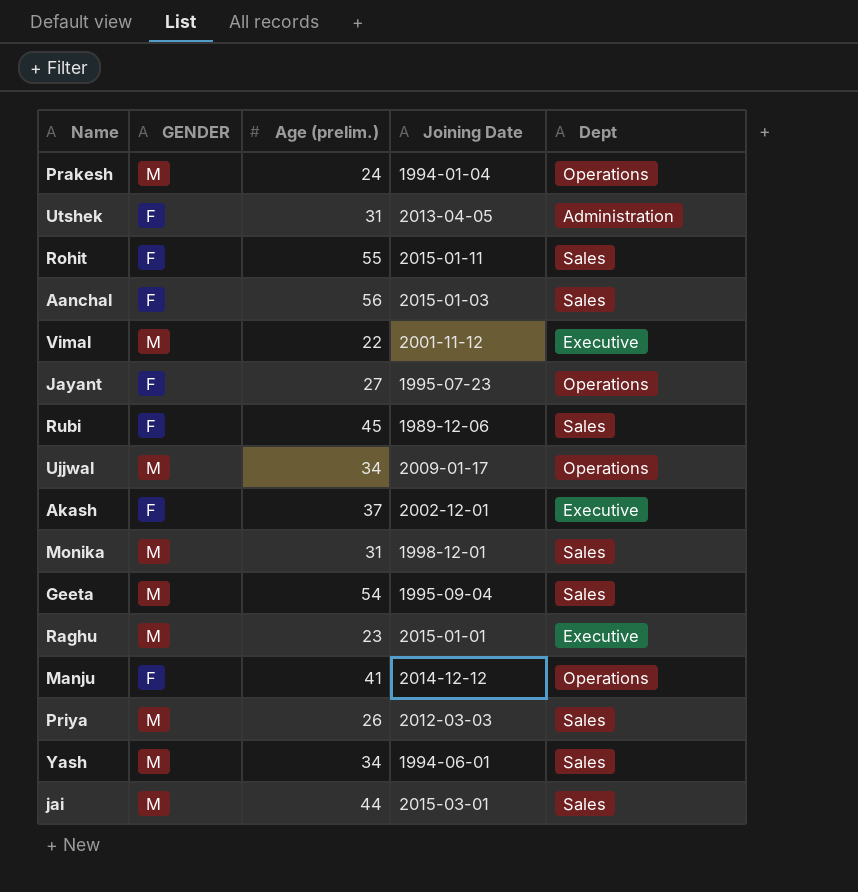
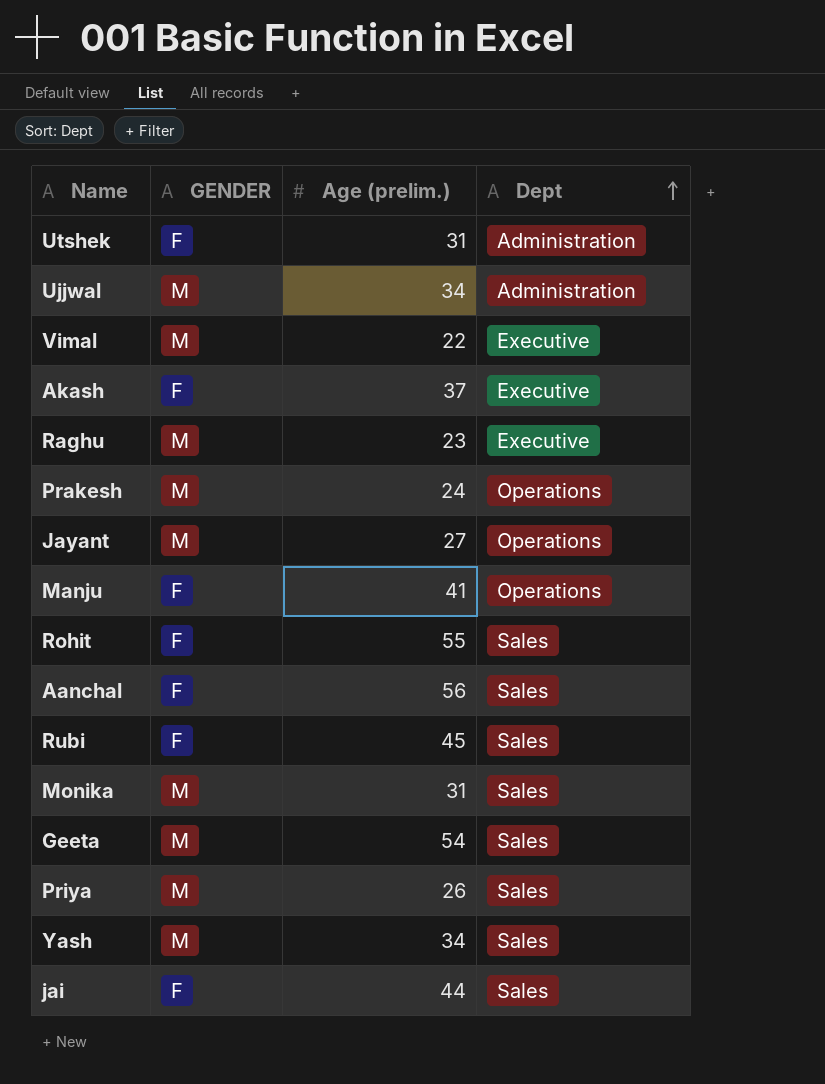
row order: none -> Dept ascending
column Joining Date | position: 4 -> none
Ujjwal | Dept: Operations -> Administration
Jayant | GENDER: F -> M
jai | GENDER: M -> F

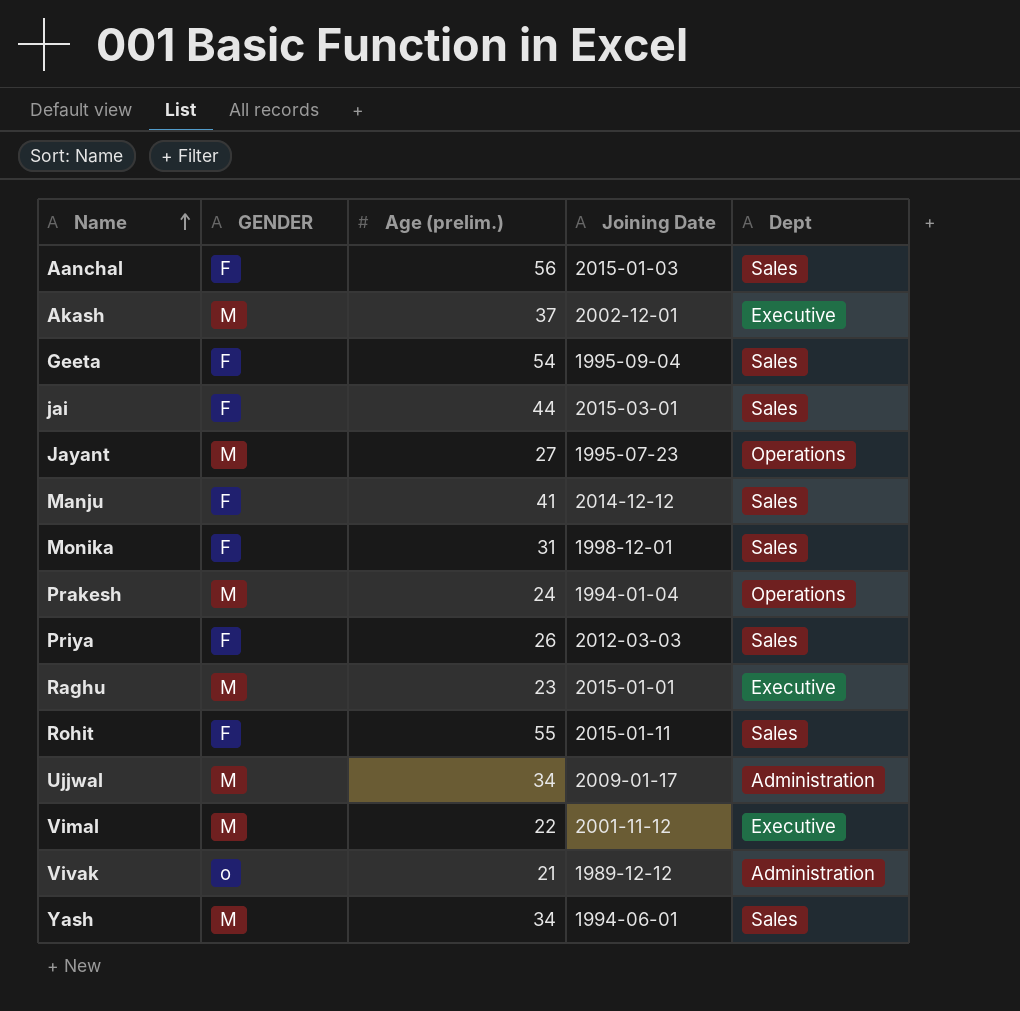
row order: Dept ascending -> Name ascending
column Joining Date | position: none -> 4
row Utshek: F | 31 | Administration -> none
row Rubi: F | 45 | Sales -> none
Akash | GENDER: F -> M
Geeta | GENDER: M -> F
Manju | Dept: Operations -> Sales
Monika | GENDER: M -> F
Priya | GENDER: M -> F
row Vivak: none -> o | 21 | 1989-12-12 | Administration

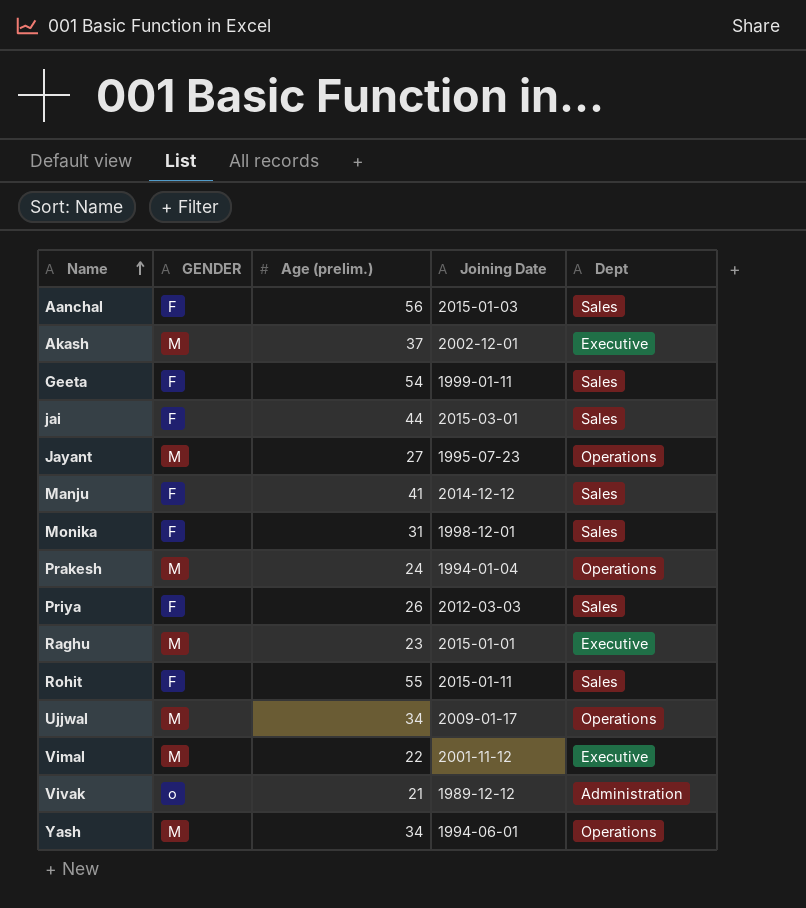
Geeta | Joining Date: 1995-09-04 -> 1999-01-11
Ujjwal | Dept: Administration -> Operations
Yash | Dept: Sales -> Operations

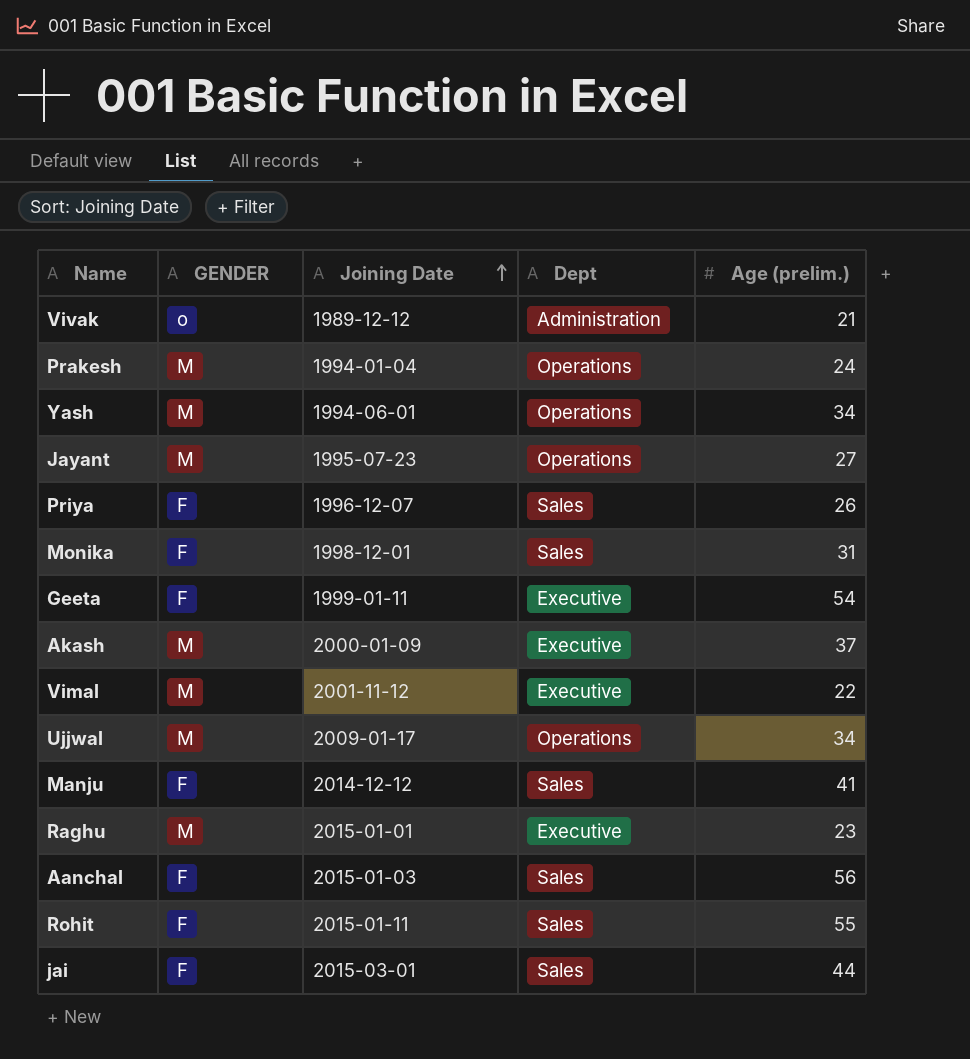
row order: Name ascending -> Joining Date ascending
column Age (prelim.) | position: 3 -> 5
Priya | Joining Date: 2012-03-03 -> 1996-12-07
Geeta | Dept: Sales -> Executive
Akash | Joining Date: 2002-12-01 -> 2000-01-09

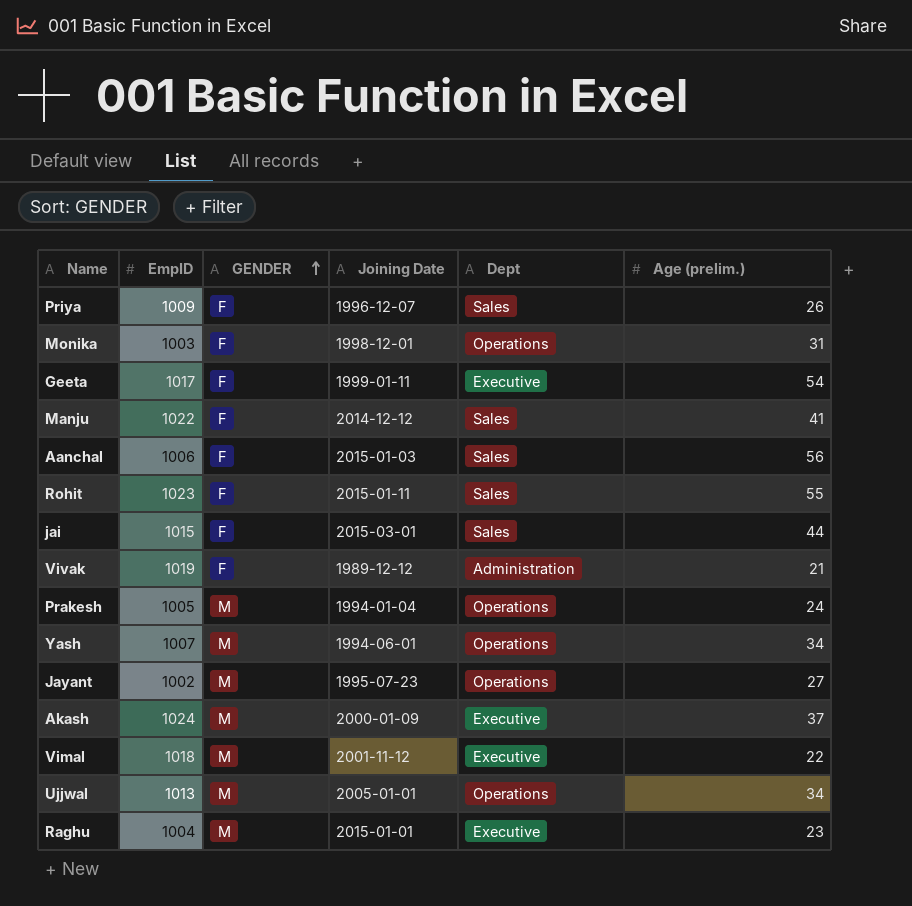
row order: Joining Date ascending -> GENDER ascending
column EmpID | position: none -> 2
Monika | Dept: Sales -> Operations
Vivak | GENDER: o -> F
Ujjwal | Joining Date: 2009-01-17 -> 2005-01-01

